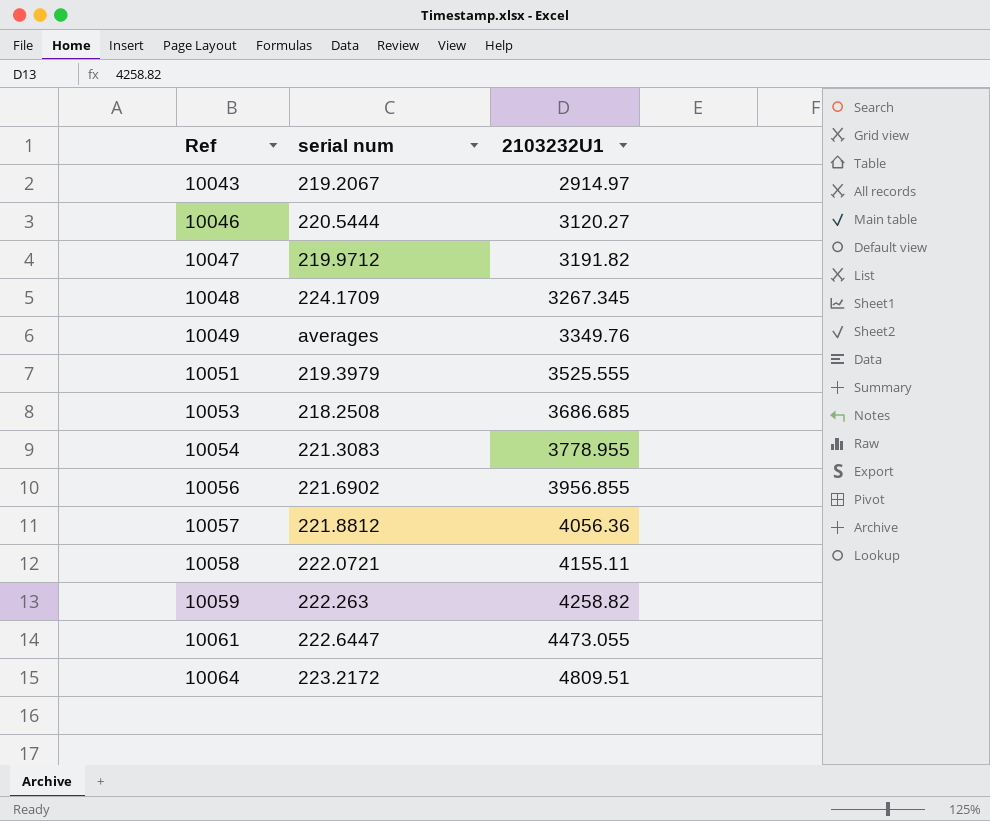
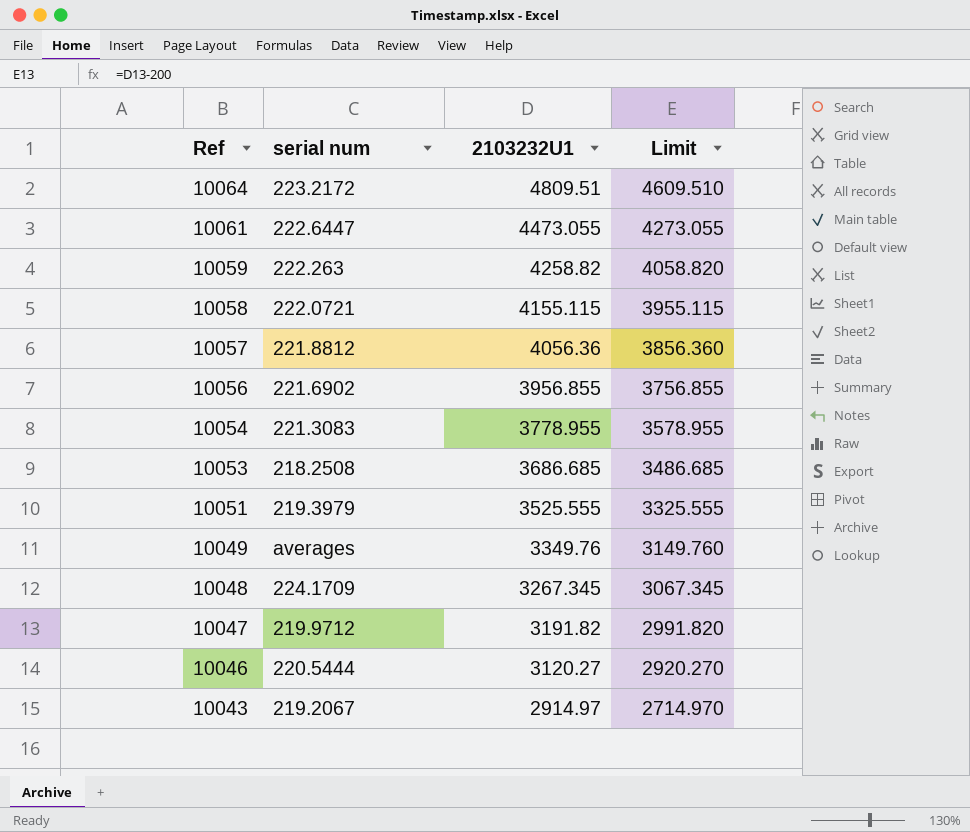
row order: Ref ascending -> Ref descending
column Limit | formula: none -> [2103232U1] - 200
10058 | 2103232U1: 4155.11 -> 4155.115

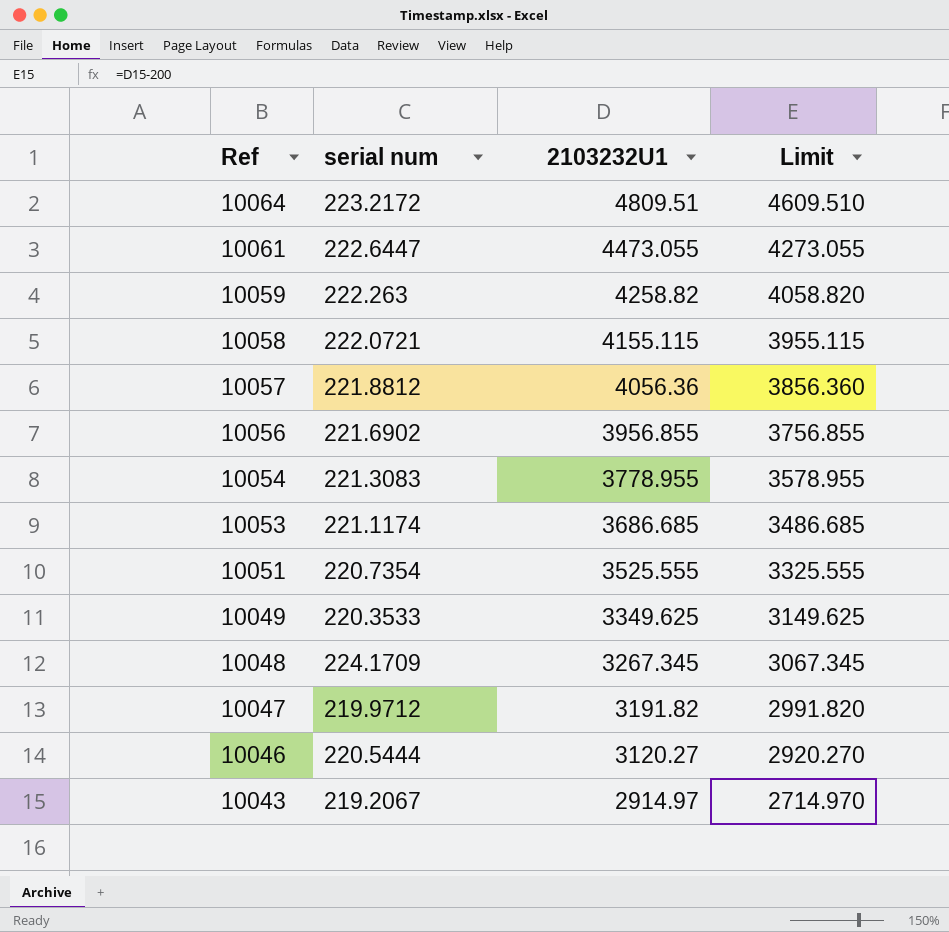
10053 | serial num: 218.2508 -> 221.1174
10051 | serial num: 219.3979 -> 220.7354
10049 | serial num: averages -> 220.3533
10049 | 2103232U1: 3349.76 -> 3349.625
10049 | Limit: 3149.760 -> 3149.625

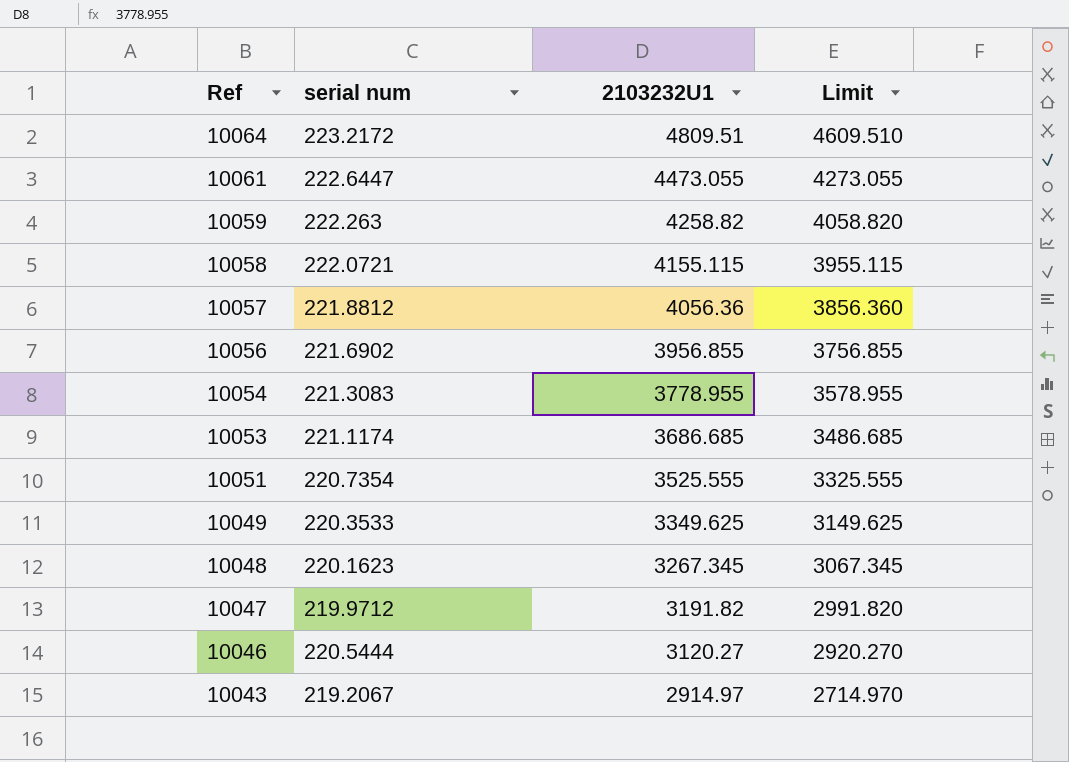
10048 | serial num: 224.1709 -> 220.1623

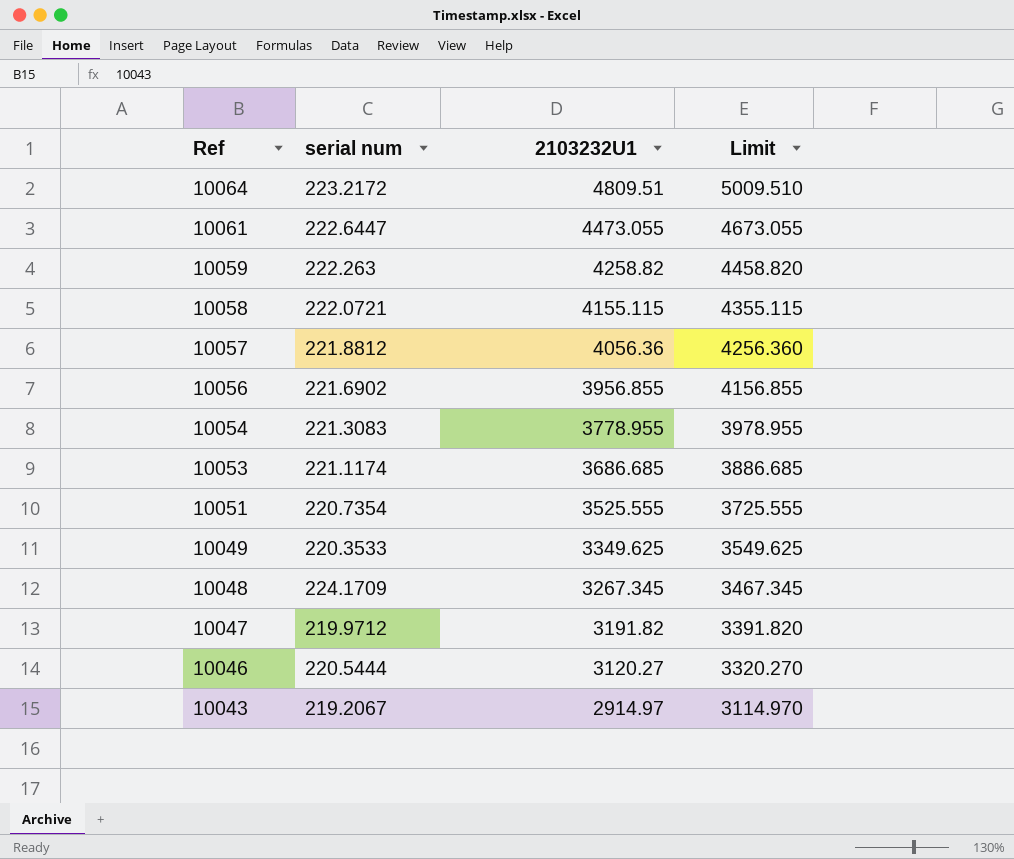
column Limit | formula: [2103232U1] - 200 -> [2103232U1] + 200
10048 | serial num: 220.1623 -> 224.1709

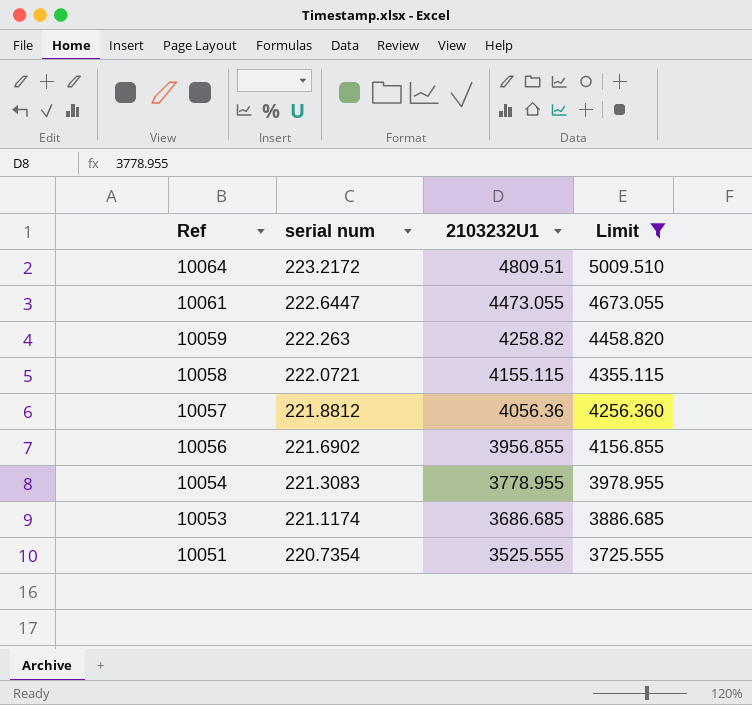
filter: none -> Limit >= 3725.555

